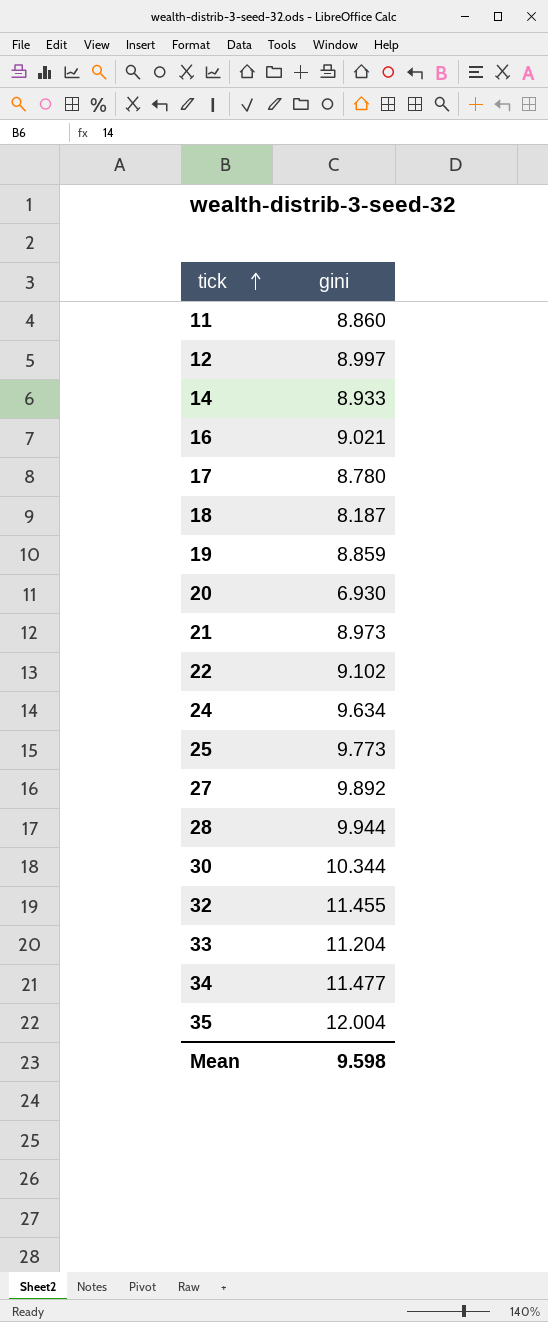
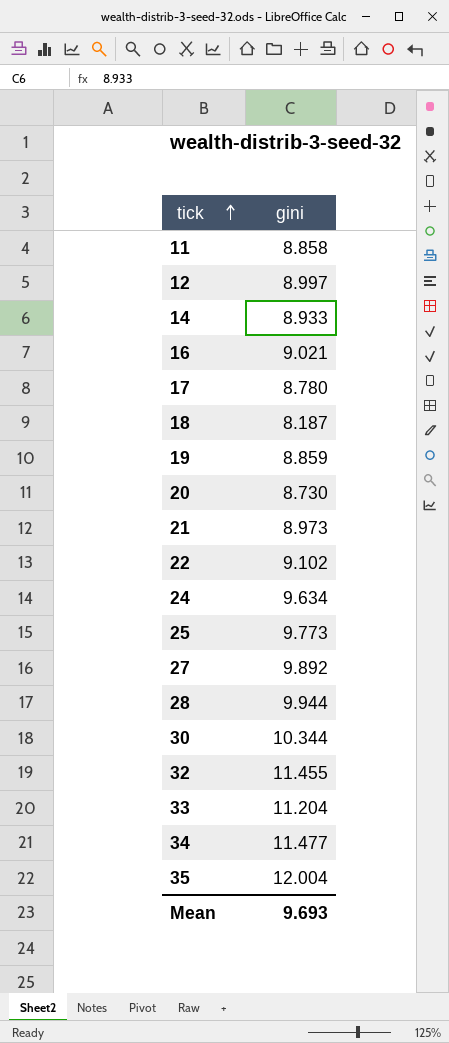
11 | gini: 8.860 -> 8.858
20 | gini: 6.930 -> 8.730
Mean | gini: 9.598 -> 9.693

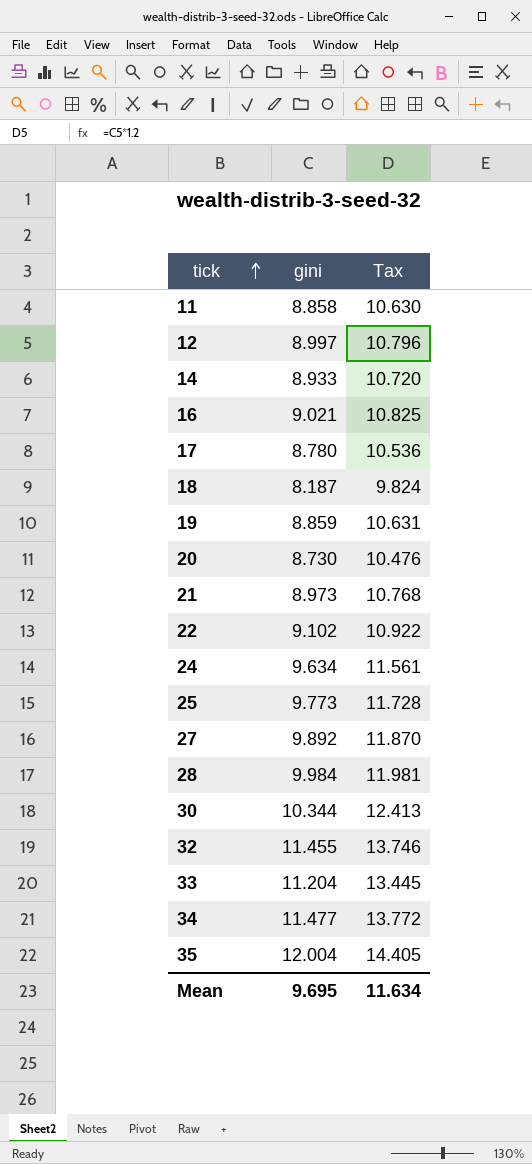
column Tax | formula: none -> [gini] * 1.2
28 | gini: 9.944 -> 9.984
Mean | gini: 9.693 -> 9.695

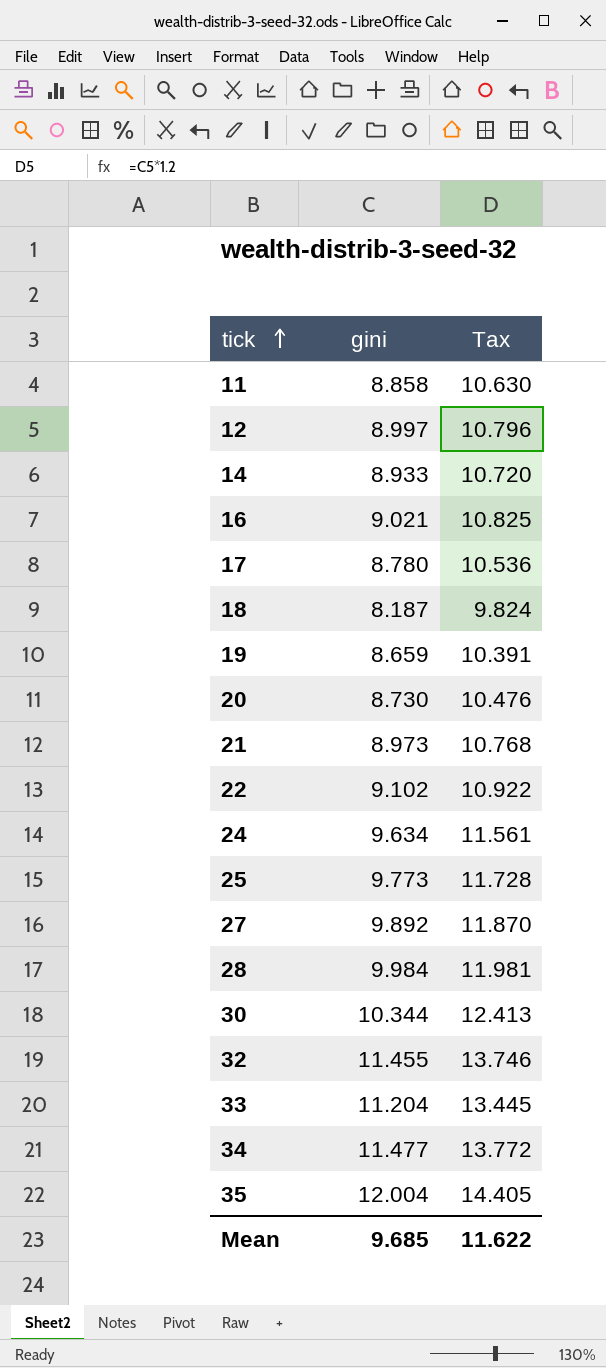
19 | gini: 8.859 -> 8.659
19 | Tax: 10.631 -> 10.391
Mean | gini: 9.695 -> 9.685
Mean | Tax: 11.634 -> 11.622

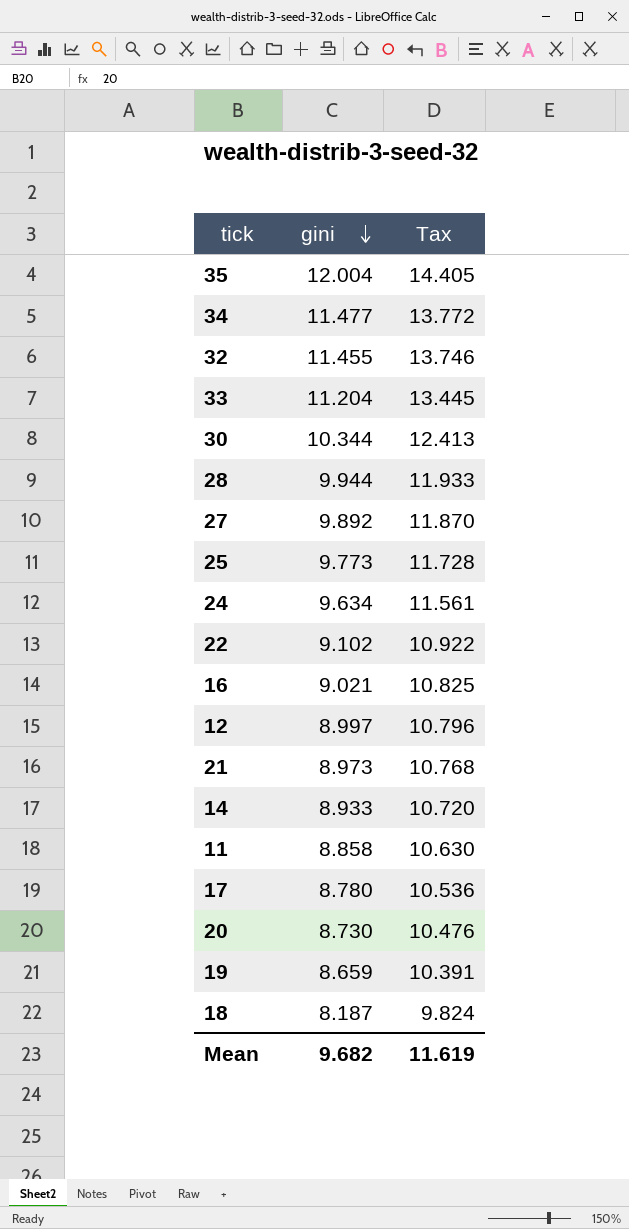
row order: tick ascending -> gini descending
28 | gini: 9.984 -> 9.944
28 | Tax: 11.981 -> 11.933
Mean | gini: 9.685 -> 9.682
Mean | Tax: 11.622 -> 11.619

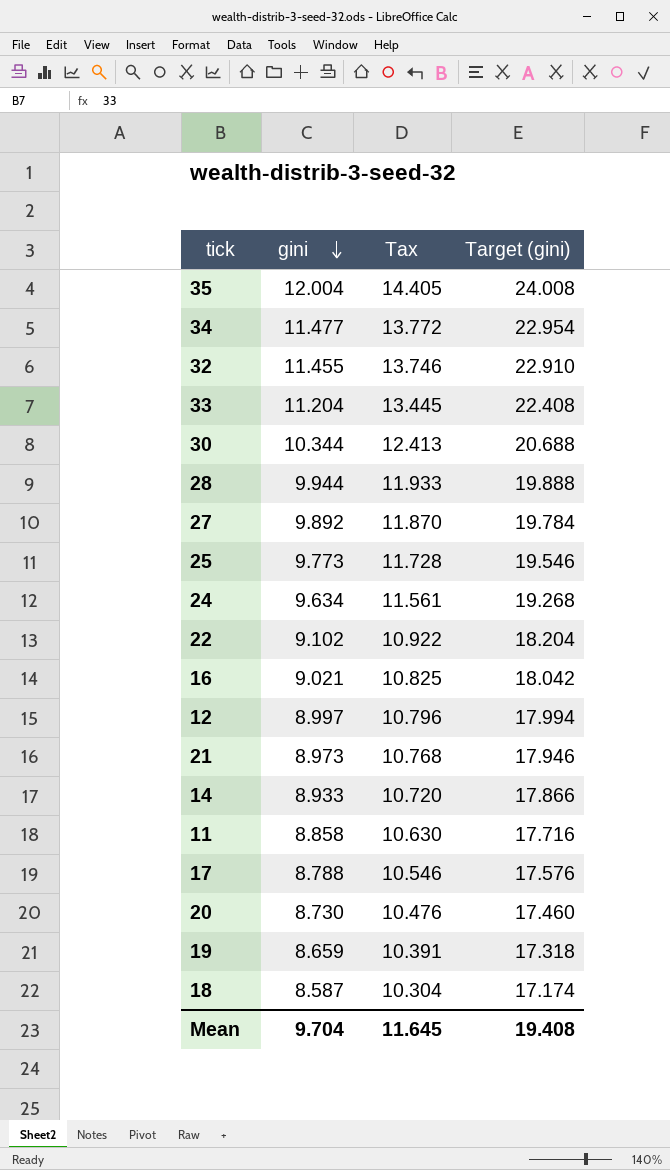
column Target (gini) | formula: none -> [gini] * 2
17 | gini: 8.780 -> 8.788
17 | Tax: 10.536 -> 10.546
18 | gini: 8.187 -> 8.587
18 | Tax: 9.824 -> 10.304
Mean | gini: 9.682 -> 9.704
Mean | Tax: 11.619 -> 11.645

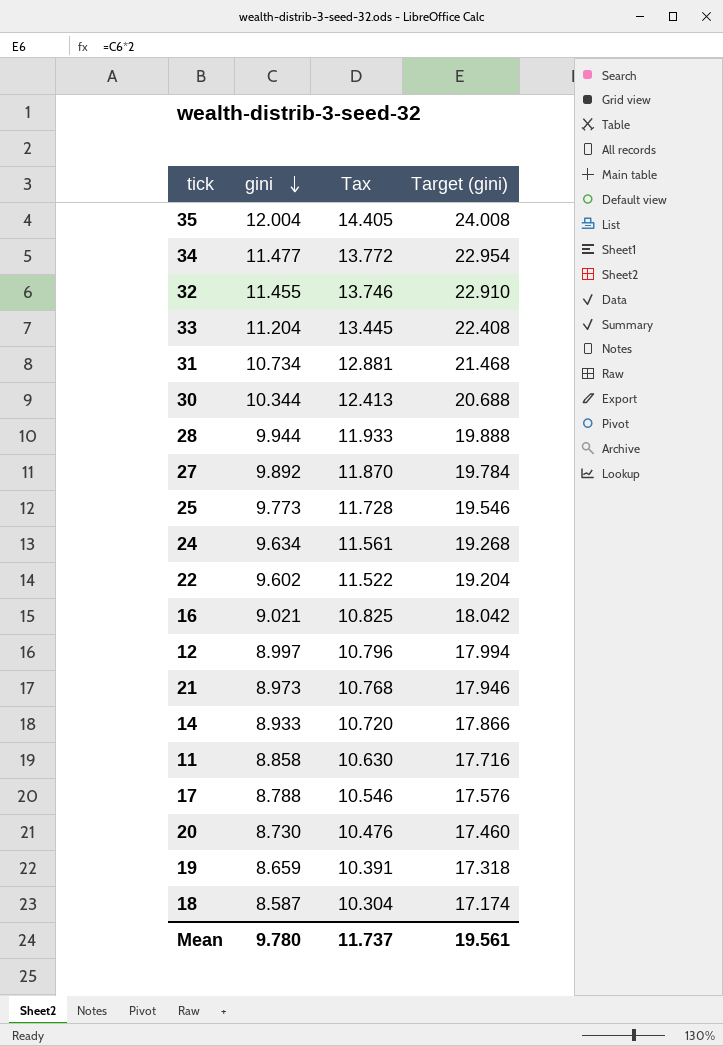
row 31: none -> 10.734 | 12.881 | 21.468
22 | gini: 9.102 -> 9.602
22 | Tax: 10.922 -> 11.522
22 | Target (gini): 18.204 -> 19.204
Mean | gini: 9.704 -> 9.780
Mean | Tax: 11.645 -> 11.737
Mean | Target (gini): 19.408 -> 19.561

